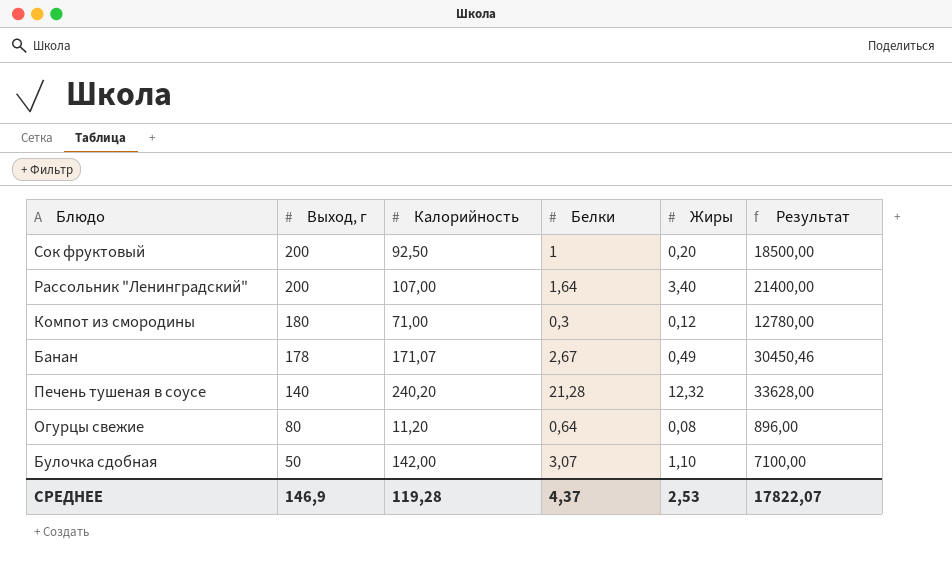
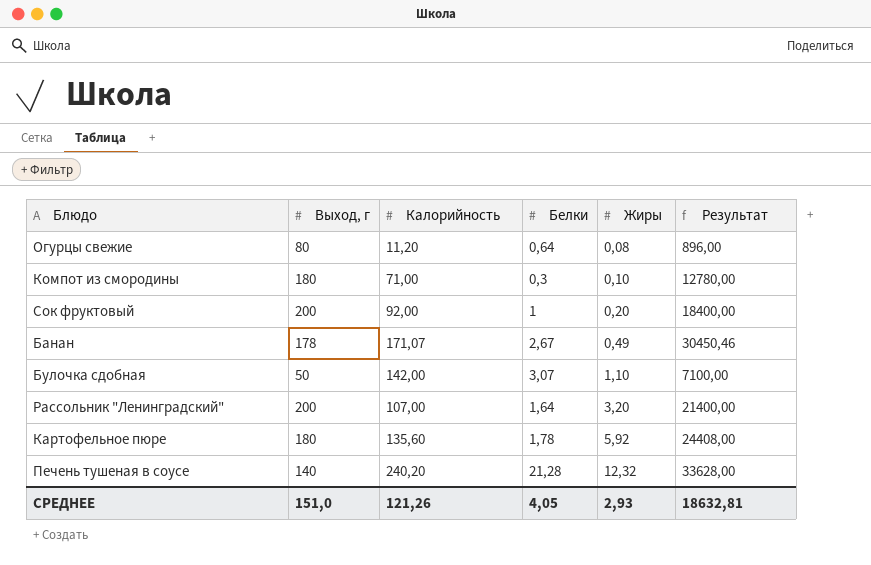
row order: Выход, г descending -> Жиры ascending
Компот из смородины | Жиры: 0,12 -> 0,10
Сок фруктовый | Калорийность: 92,50 -> 92,00
Сок фруктовый | Результат: 18500,00 -> 18400,00
Рассольник "Ленинградский" | Жиры: 3,40 -> 3,20
row Картофельное пюре: none -> 180 | 135,60 | 1,78 | 5,92 | 24408,00
СРЕДНЕЕ | Выход, г: 146,9 -> 151,0
СРЕДНЕЕ | Калорийность: 119,28 -> 121,26
СРЕДНЕЕ | Белки: 4,37 -> 4,05
СРЕДНЕЕ | Жиры: 2,53 -> 2,93
СРЕДНЕЕ | Результат: 17822,07 -> 18632,81

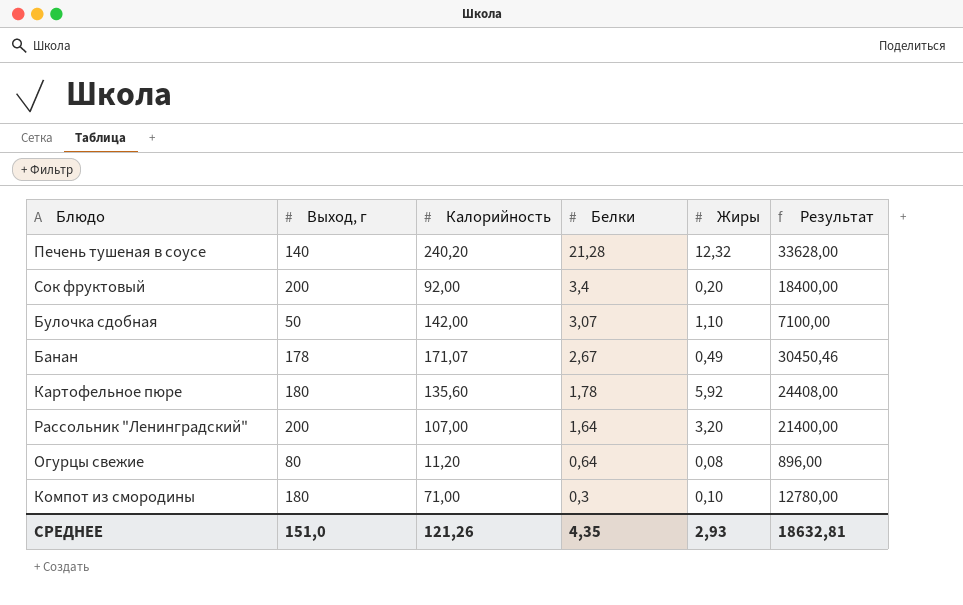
row order: Жиры ascending -> Белки descending
Сок фруктовый | Белки: 1 -> 3,4
СРЕДНЕЕ | Белки: 4,05 -> 4,35

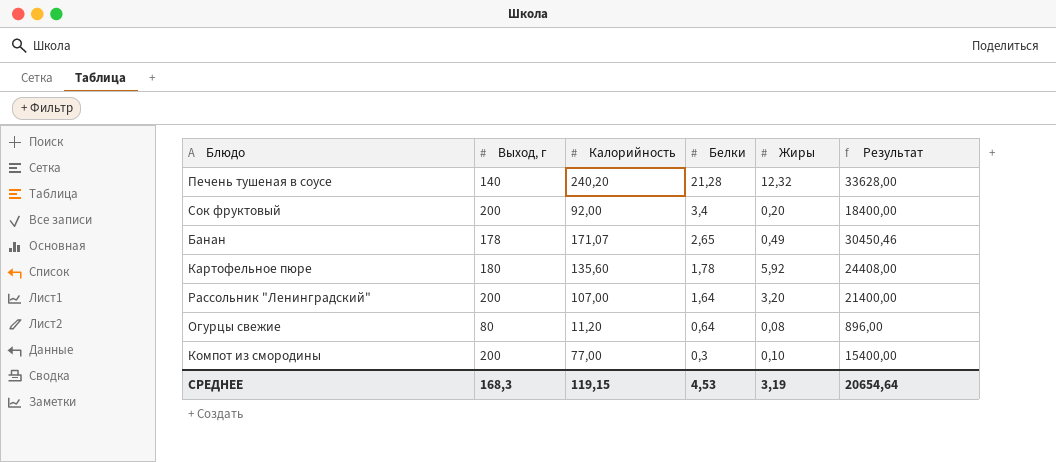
row Булочка сдобная: 50 | 142,00 | 3,07 | 1,10 | 7100,00 -> none
Банан | Белки: 2,67 -> 2,65
Компот из смородины | Выход, г: 180 -> 200
Компот из смородины | Калорийность: 71,00 -> 77,00
Компот из смородины | Результат: 12780,00 -> 15400,00
СРЕДНЕЕ | Выход, г: 151,0 -> 168,3
СРЕДНЕЕ | Калорийность: 121,26 -> 119,15
СРЕДНЕЕ | Белки: 4,35 -> 4,53
СРЕДНЕЕ | Жиры: 2,93 -> 3,19
СРЕДНЕЕ | Результат: 18632,81 -> 20654,64

